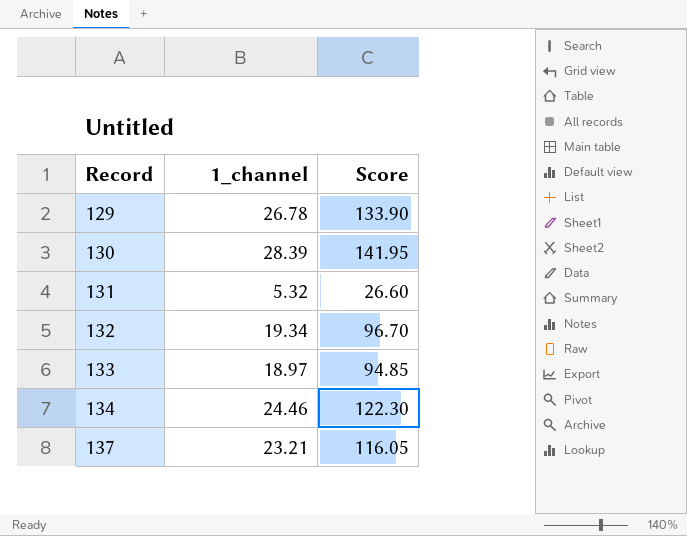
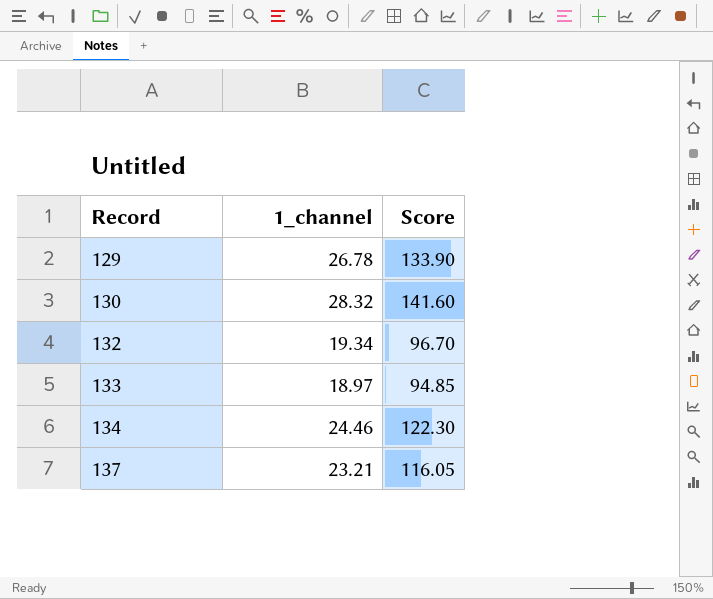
row 131: 5.32 | 26.60 -> none
130 | 1_channel: 28.39 -> 28.32
130 | Score: 141.95 -> 141.60

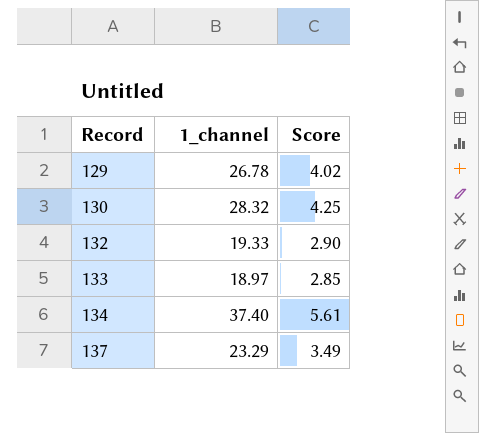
column Score | formula: [1_channel] * 5 -> [1_channel] * 0.15
132 | 1_channel: 19.34 -> 19.33
134 | 1_channel: 24.46 -> 37.40
137 | 1_channel: 23.21 -> 23.29

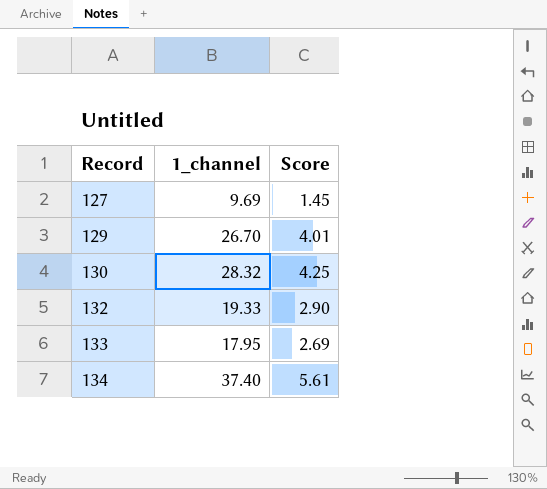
row 137: 23.29 | 3.49 -> none
row 127: none -> 9.69 | 1.45
129 | 1_channel: 26.78 -> 26.70
129 | Score: 4.02 -> 4.01
133 | 1_channel: 18.97 -> 17.95
133 | Score: 2.85 -> 2.69

